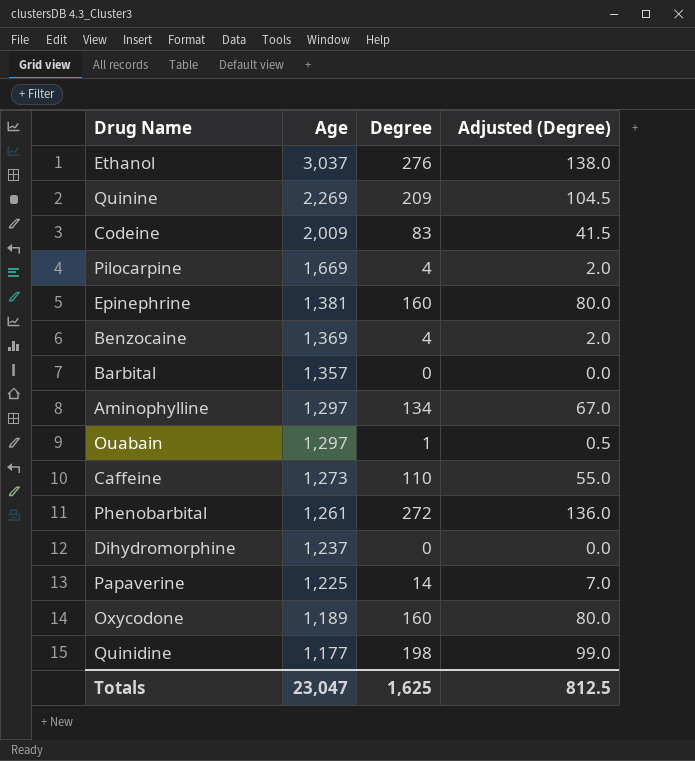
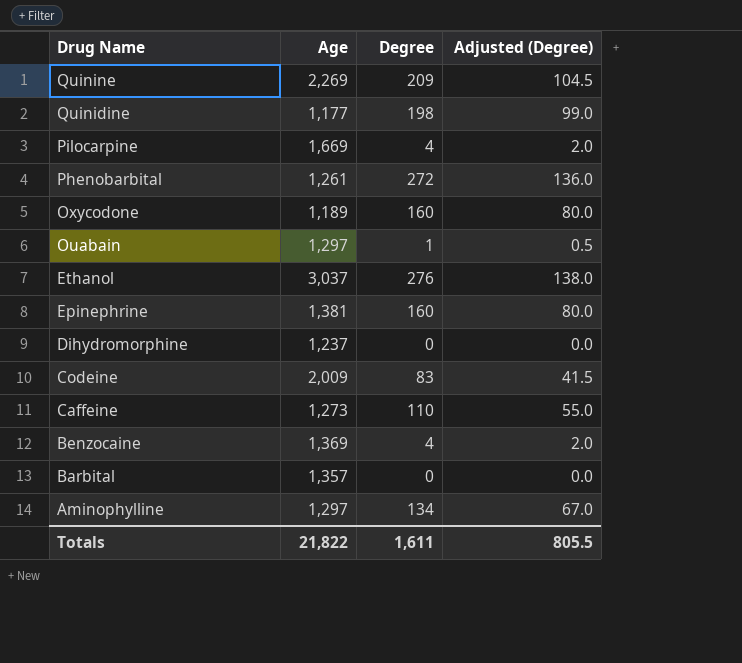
row order: Age descending -> Drug Name descending
row Papaverine: 1,225 | 14 | 7.0 -> none
Totals | Age: 23,047 -> 21,822
Totals | Degree: 1,625 -> 1,611
Totals | Adjusted (Degree): 812.5 -> 805.5

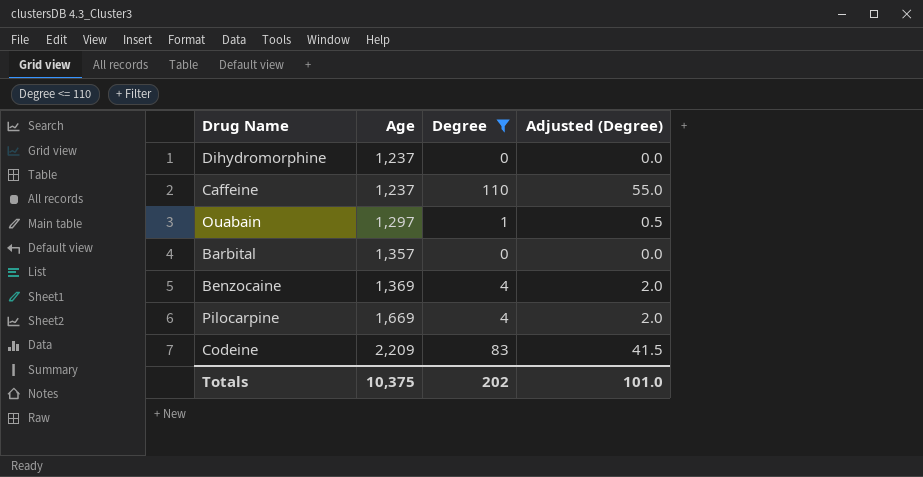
filter: none -> Degree <= 110
row order: Drug Name descending -> Age ascending
Caffeine | Age: 1,273 -> 1,237
Codeine | Age: 2,009 -> 2,209
Totals | Age: 21,822 -> 10,375
Totals | Degree: 1,611 -> 202
Totals | Adjusted (Degree): 805.5 -> 101.0

